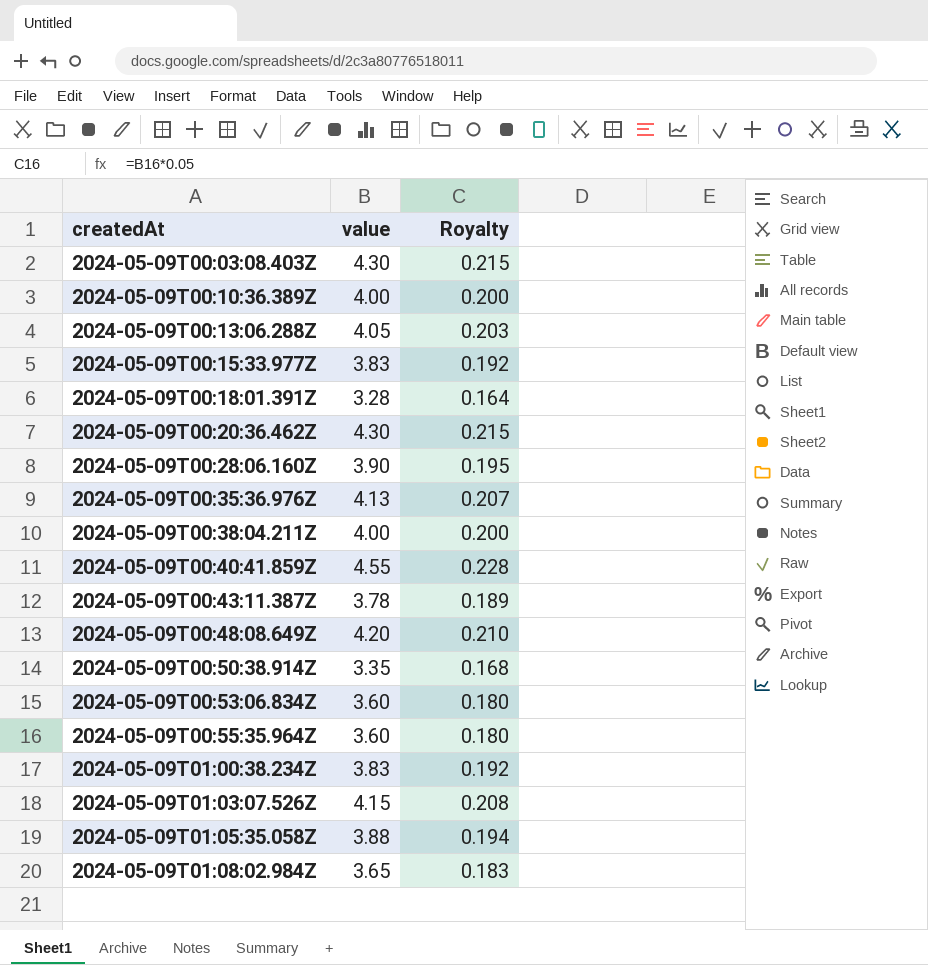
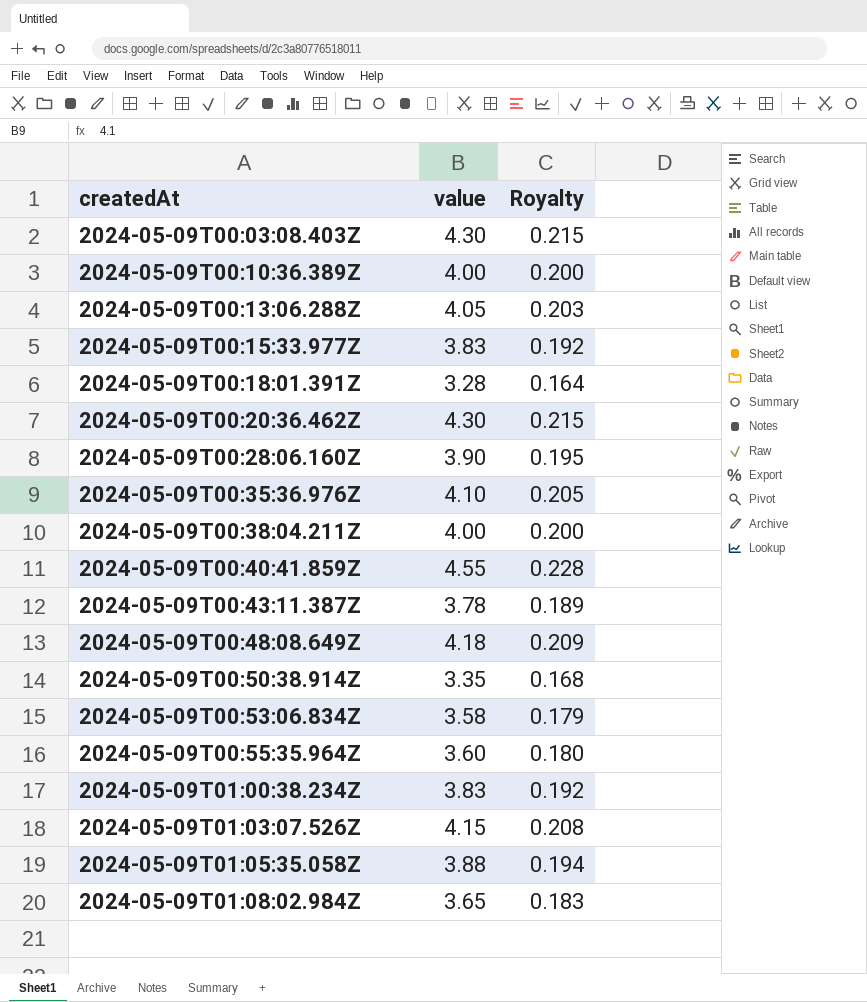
2024-05-09T00:35:36.976Z | value: 4.13 -> 4.10
2024-05-09T00:35:36.976Z | Royalty: 0.207 -> 0.205
2024-05-09T00:48:08.649Z | value: 4.20 -> 4.18
2024-05-09T00:48:08.649Z | Royalty: 0.210 -> 0.209
2024-05-09T00:53:06.834Z | value: 3.60 -> 3.58
2024-05-09T00:53:06.834Z | Royalty: 0.180 -> 0.179

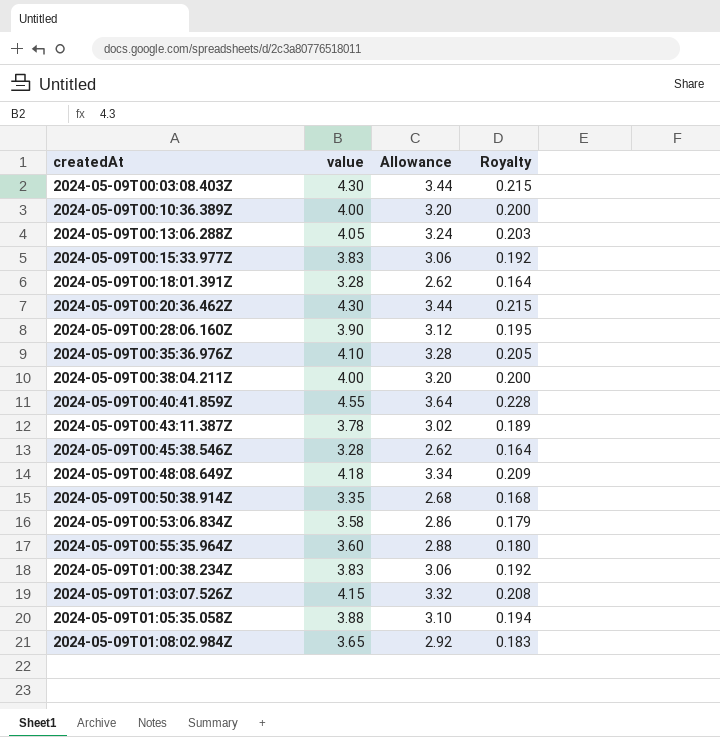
column Allowance | formula: none -> [value] * 0.8
row 2024-05-09T00:45:38.546Z: none -> 3.28 | 2.62 | 0.164

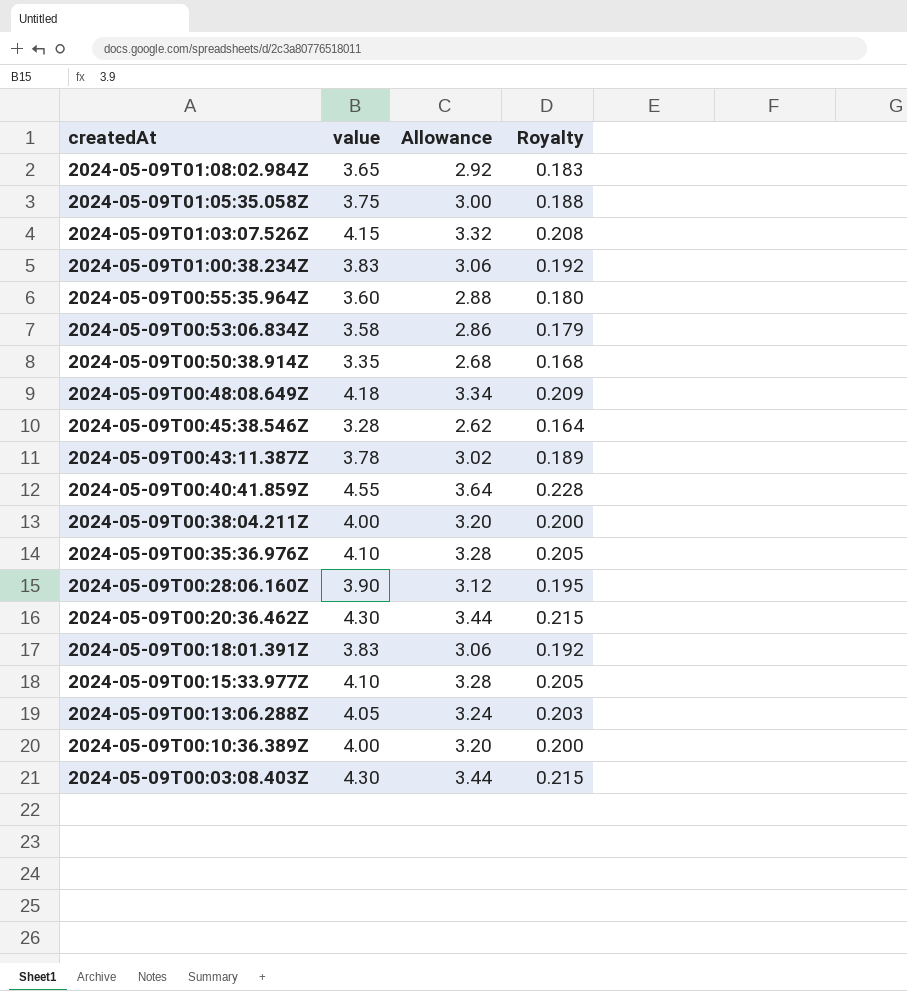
row order: createdAt ascending -> createdAt descending
2024-05-09T01:05:35.058Z | value: 3.88 -> 3.75
2024-05-09T01:05:35.058Z | Allowance: 3.10 -> 3.00
2024-05-09T01:05:35.058Z | Royalty: 0.194 -> 0.188
2024-05-09T00:18:01.391Z | value: 3.28 -> 3.83
2024-05-09T00:18:01.391Z | Allowance: 2.62 -> 3.06
2024-05-09T00:18:01.391Z | Royalty: 0.164 -> 0.192
2024-05-09T00:15:33.977Z | value: 3.83 -> 4.10
2024-05-09T00:15:33.977Z | Allowance: 3.06 -> 3.28
2024-05-09T00:15:33.977Z | Royalty: 0.192 -> 0.205

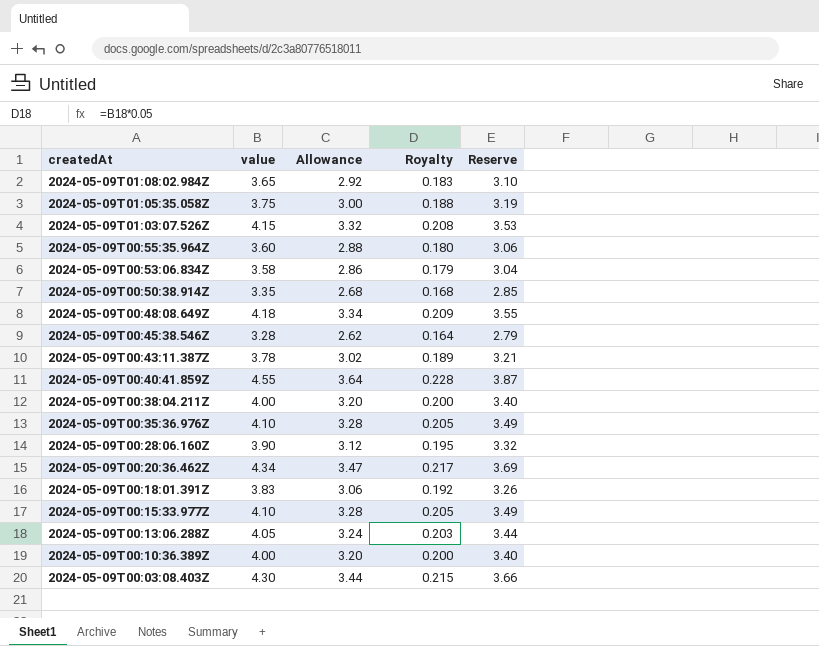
column Reserve | formula: none -> [value] * 0.85
row 2024-05-09T01:00:38.234Z: 3.83 | 3.06 | 0.192 -> none
2024-05-09T00:20:36.462Z | value: 4.30 -> 4.34
2024-05-09T00:20:36.462Z | Allowance: 3.44 -> 3.47
2024-05-09T00:20:36.462Z | Royalty: 0.215 -> 0.217

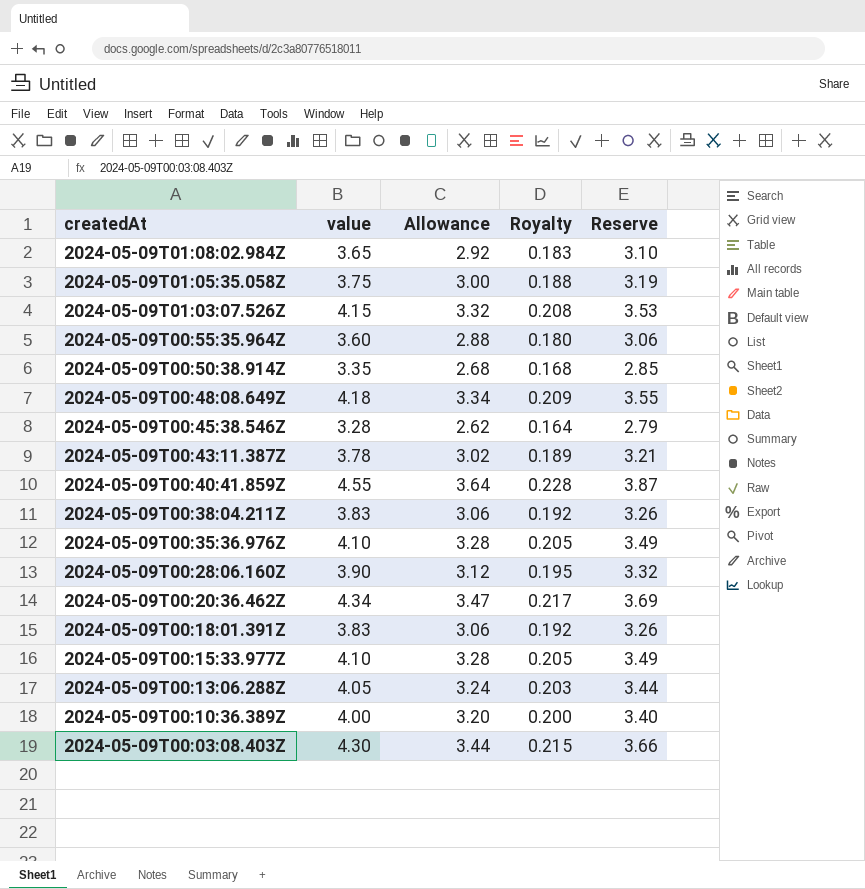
row 2024-05-09T00:53:06.834Z: 3.58 | 2.86 | 0.179 | 3.04 -> none
2024-05-09T00:38:04.211Z | value: 4.00 -> 3.83
2024-05-09T00:38:04.211Z | Allowance: 3.20 -> 3.06
2024-05-09T00:38:04.211Z | Royalty: 0.200 -> 0.192
2024-05-09T00:38:04.211Z | Reserve: 3.40 -> 3.26

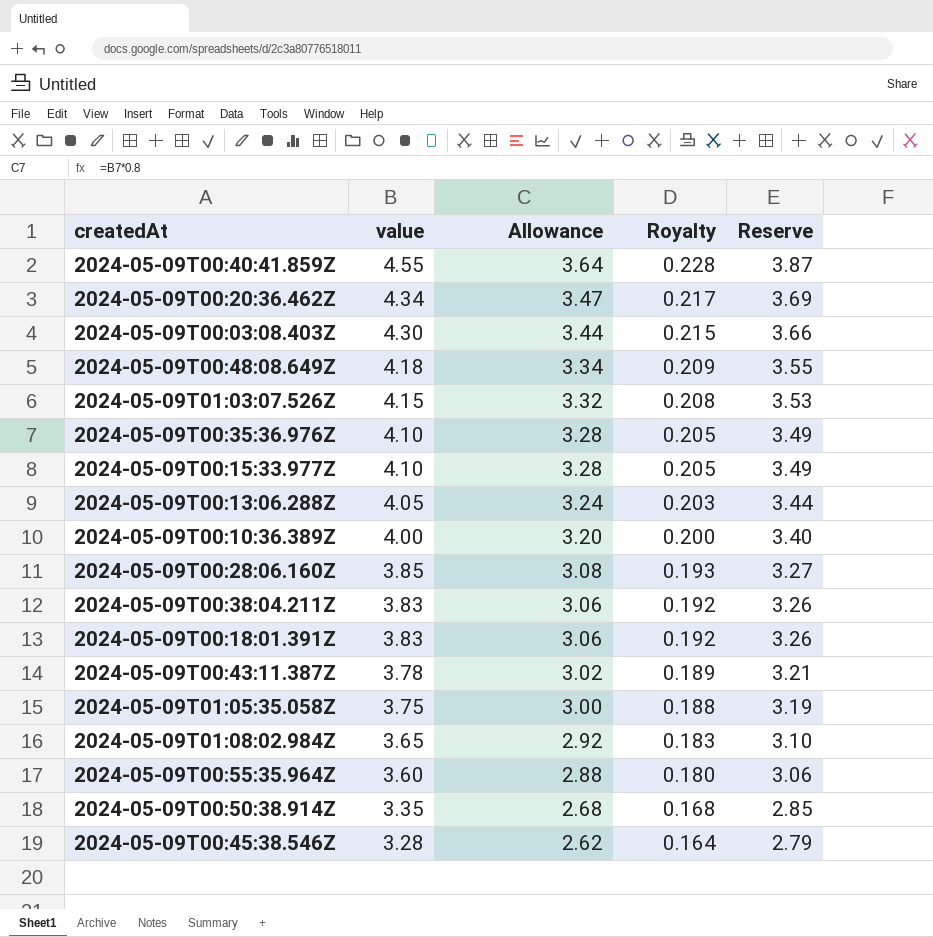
row order: createdAt descending -> value descending
2024-05-09T00:28:06.160Z | value: 3.90 -> 3.85
2024-05-09T00:28:06.160Z | Allowance: 3.12 -> 3.08
2024-05-09T00:28:06.160Z | Royalty: 0.195 -> 0.193
2024-05-09T00:28:06.160Z | Reserve: 3.32 -> 3.27

